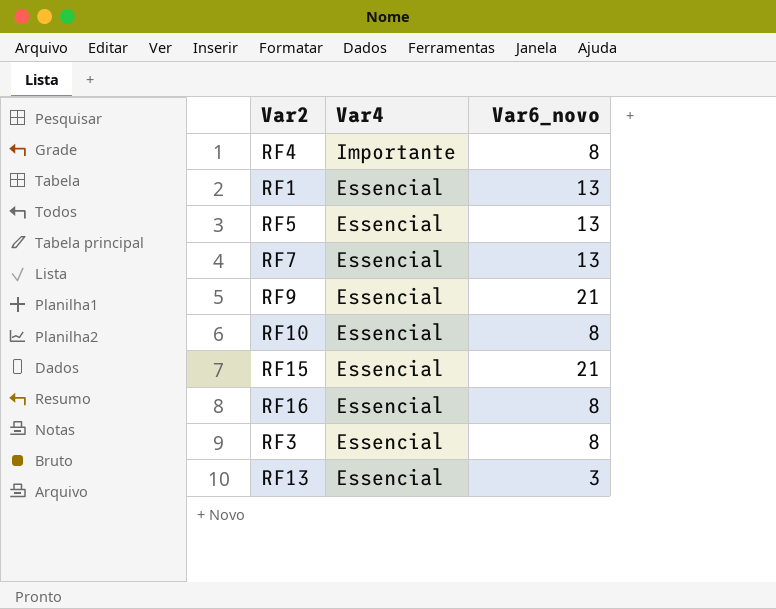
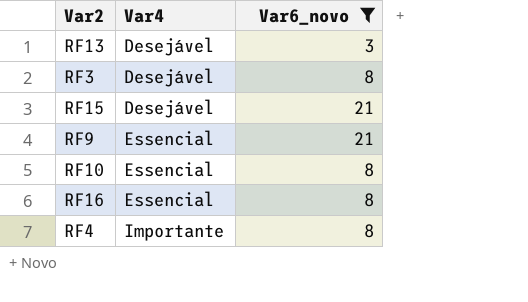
filter: none -> Var6_novo != 13
row order: Var4 descending -> Var4 ascending
RF13 | Var4: Essencial -> Desejável
RF3 | Var4: Essencial -> Desejável
RF15 | Var4: Essencial -> Desejável

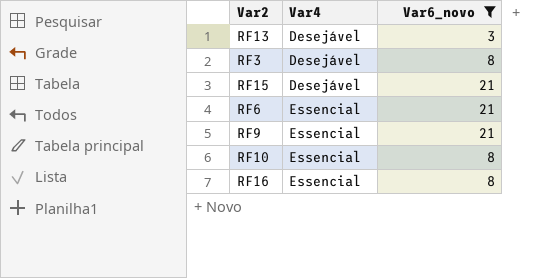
row RF4: Importante | 8 -> none
row RF6: none -> Essencial | 21

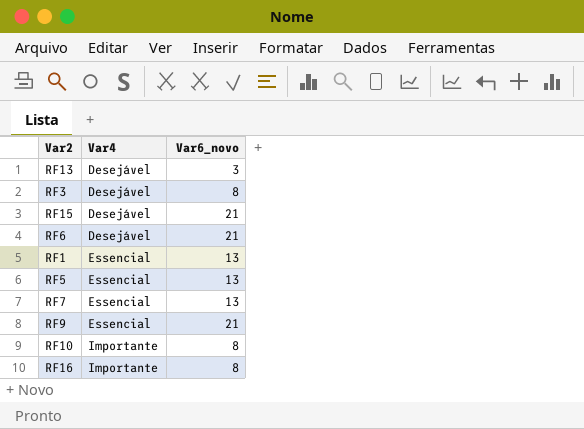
filter: Var6_novo != 13 -> none
RF6 | Var4: Essencial -> Desejável
RF10 | Var4: Essencial -> Importante
RF16 | Var4: Essencial -> Importante

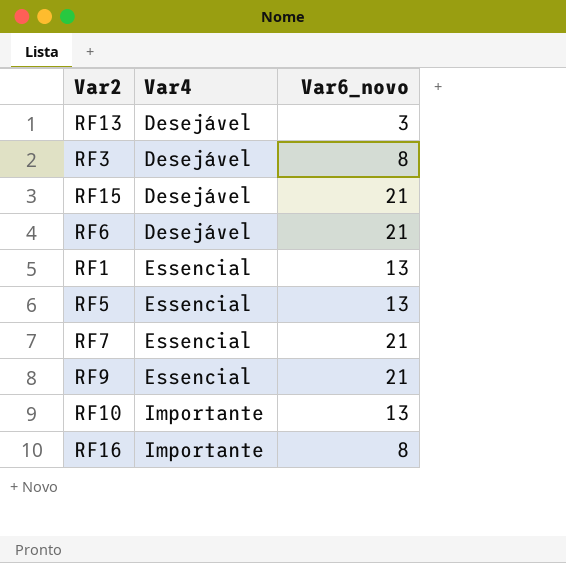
RF7 | Var6_novo: 13 -> 21
RF10 | Var6_novo: 8 -> 13

